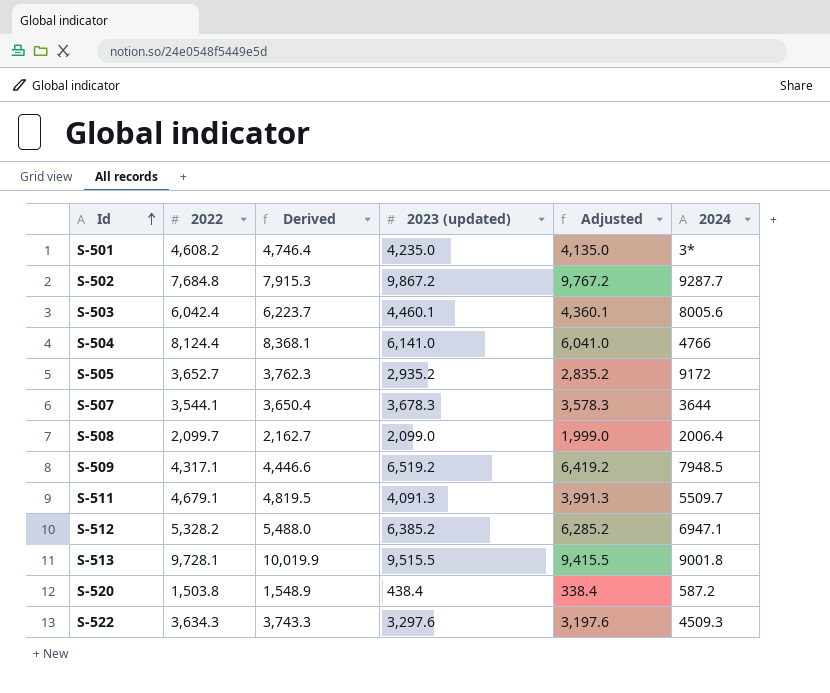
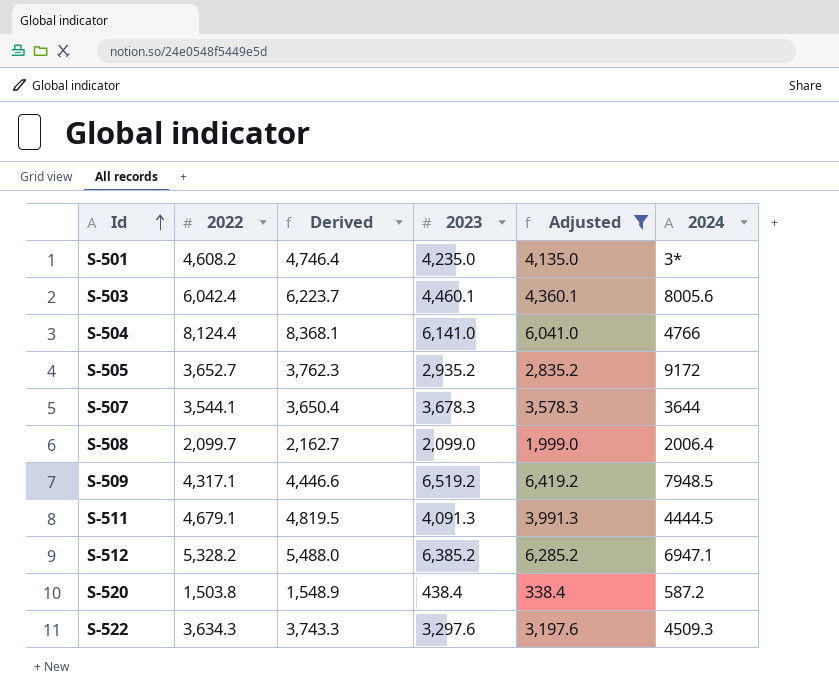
filter: none -> Adjusted <= 6,419.2
column name: 2023 (updated) -> 2023
S-511 | 2024: 5509.7 -> 4444.5

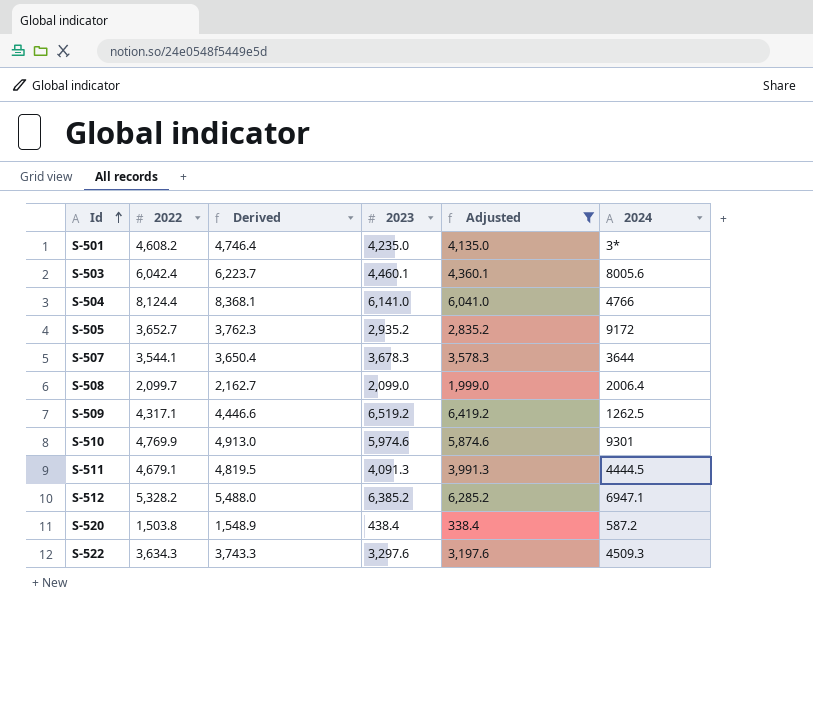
S-509 | 2024: 7948.5 -> 1262.5
row S-510: none -> 4,769.9 | 4,913.0 | 5,974.6 | 5,874.6 | 9301

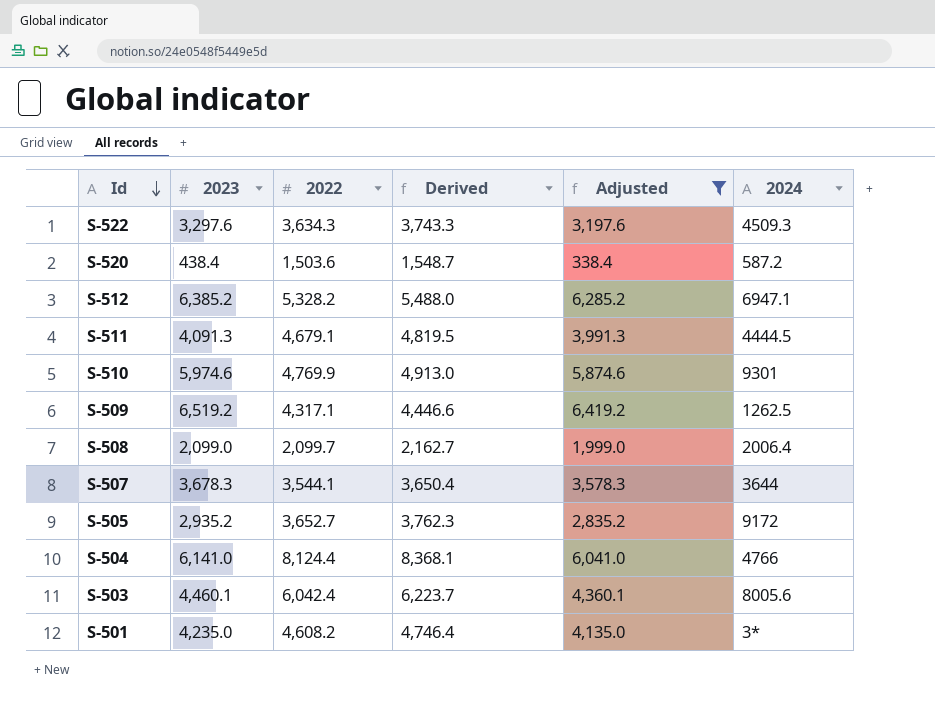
row order: Id ascending -> Id descending
column 2023 | position: 4 -> 2
S-520 | 2022: 1,503.8 -> 1,503.6
S-520 | Derived: 1,548.9 -> 1,548.7

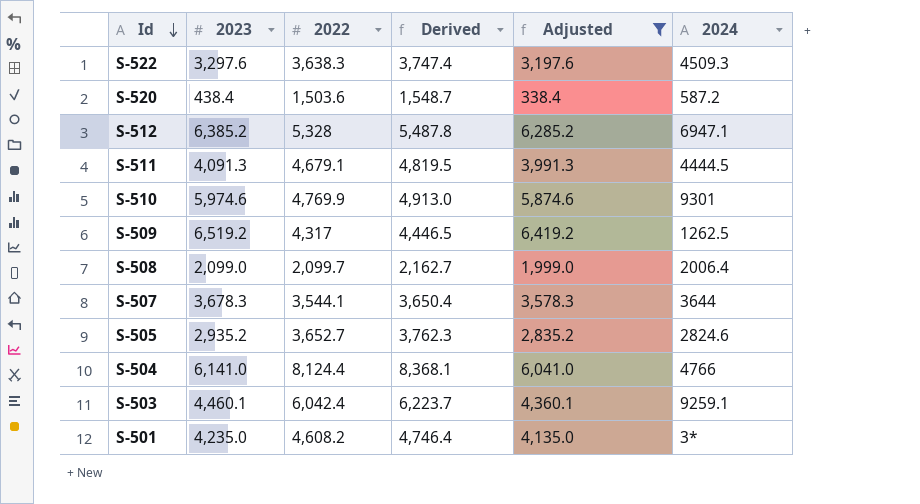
S-522 | 2022: 3,634.3 -> 3,638.3
S-522 | Derived: 3,743.3 -> 3,747.4
S-512 | 2022: 5,328.2 -> 5,328
S-512 | Derived: 5,488.0 -> 5,487.8
S-509 | 2022: 4,317.1 -> 4,317
S-509 | Derived: 4,446.6 -> 4,446.5
S-505 | 2024: 9172 -> 2824.6
S-503 | 2024: 8005.6 -> 9259.1

